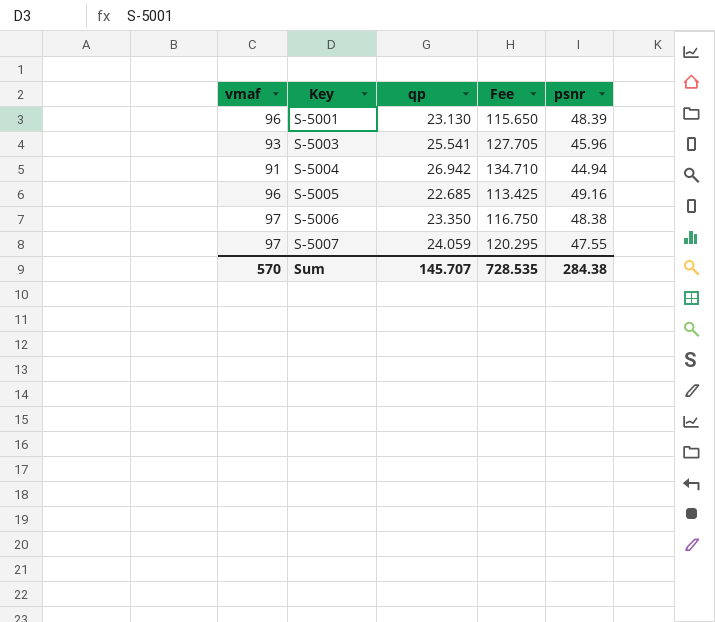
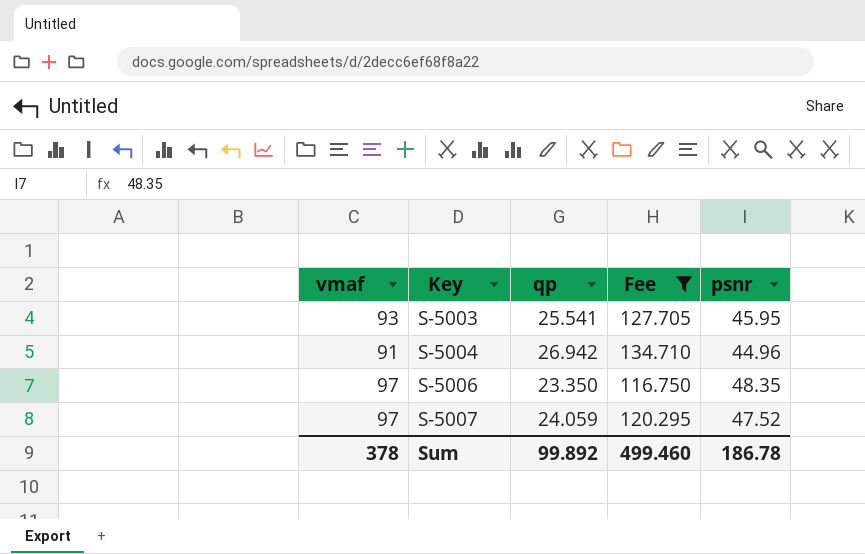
filter: none -> Fee >= 116.750
S-5003 | psnr: 45.96 -> 45.95
S-5004 | psnr: 44.94 -> 44.96
S-5006 | psnr: 48.38 -> 48.35
S-5007 | psnr: 47.55 -> 47.52
Sum | vmaf: 570 -> 378
Sum | qp: 145.707 -> 99.892
Sum | Fee: 728.535 -> 499.460
Sum | psnr: 284.38 -> 186.78

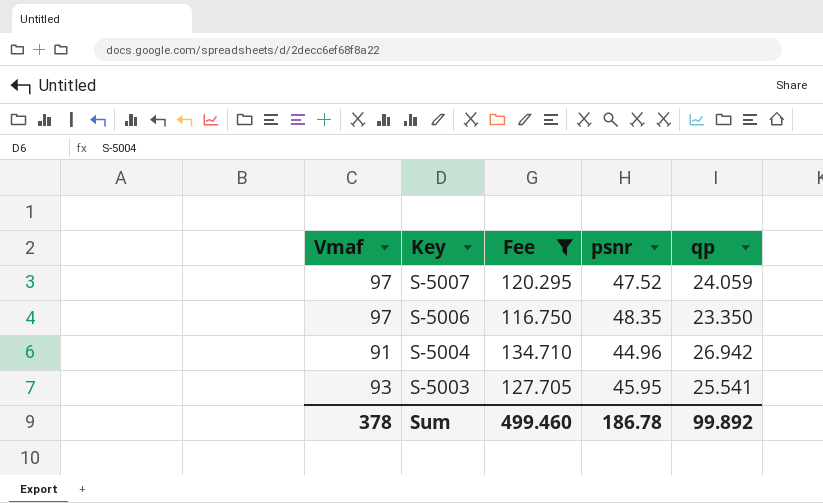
row order: Key ascending -> Key descending
column name: vmaf -> Vmaf
column qp | position: 3 -> 5

